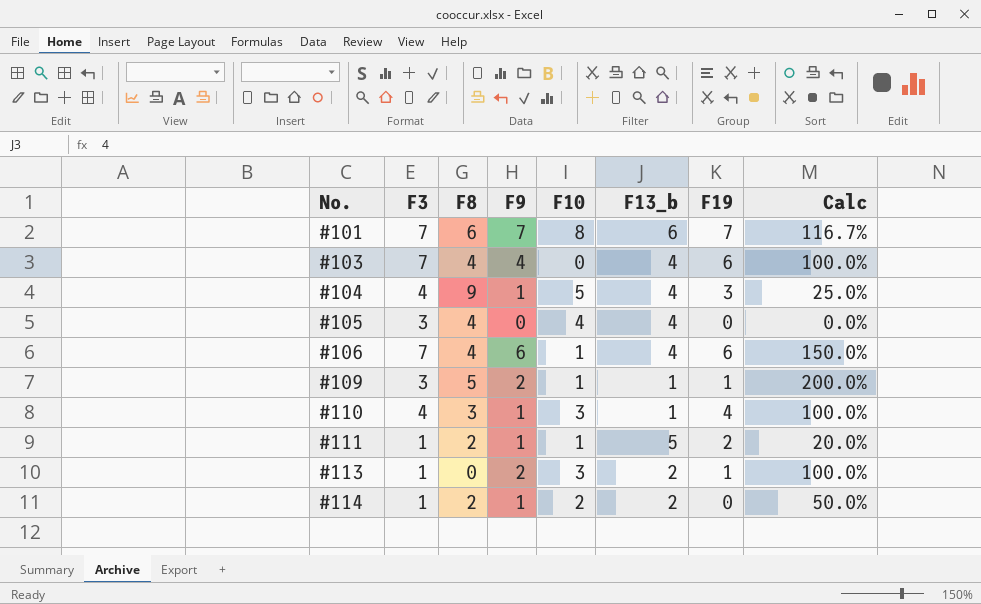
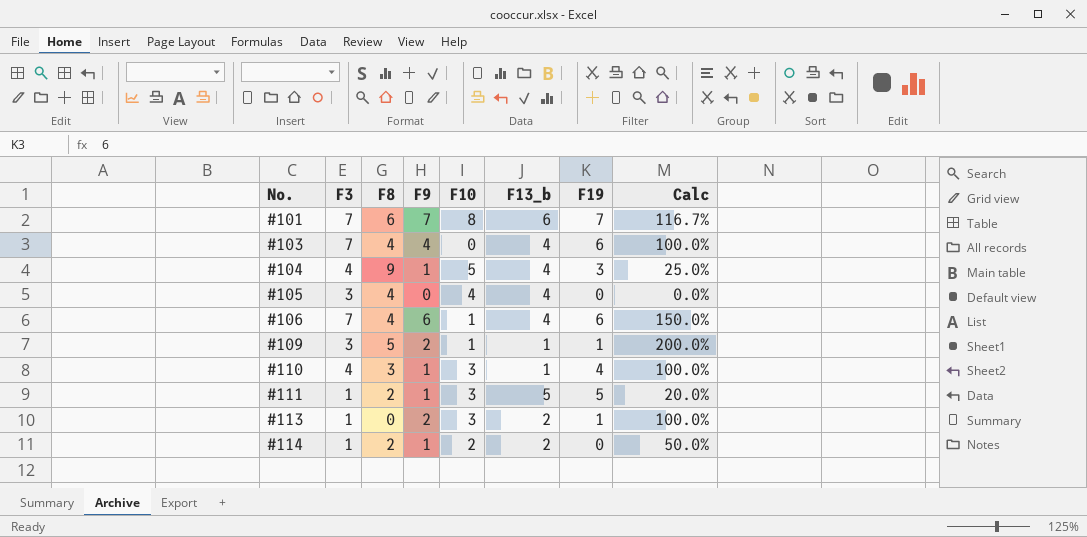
#111 | F10: 1 -> 3
#111 | F19: 2 -> 5

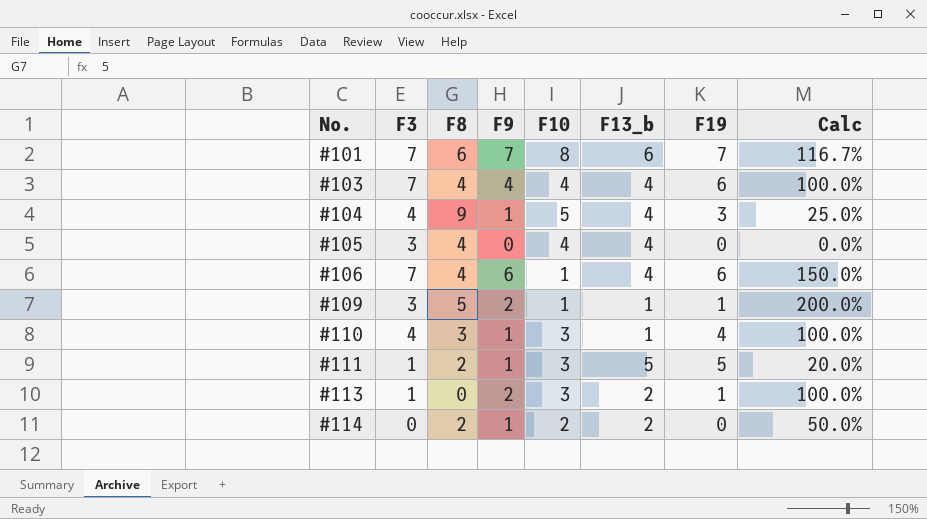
#103 | F10: 0 -> 4
#114 | F3: 1 -> 0

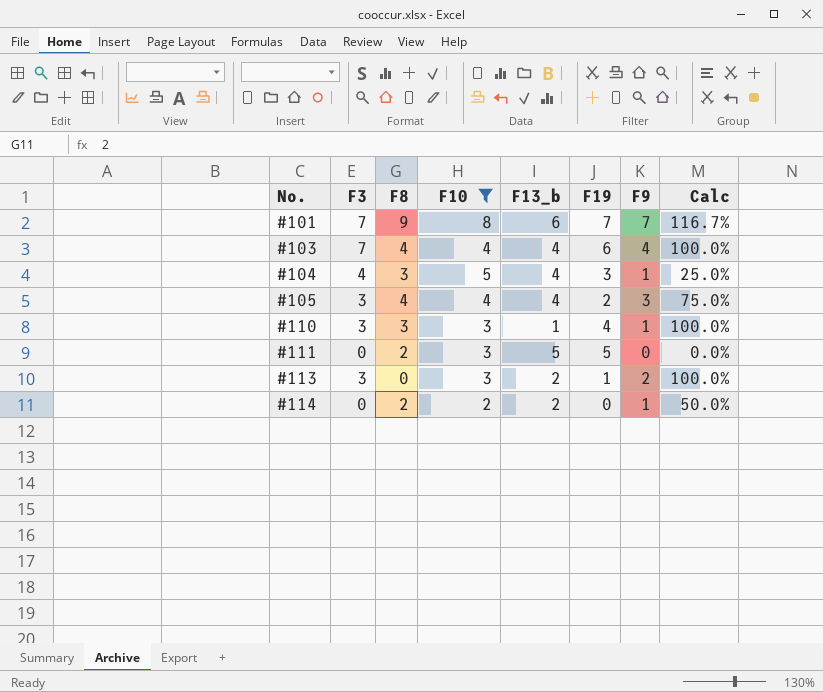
filter: none -> F10 != 1
column F9 | position: 4 -> 7
#101 | F8: 6 -> 9
#104 | F8: 9 -> 3
#105 | F19: 0 -> 2
#105 | F9: 0 -> 3
#105 | Calc: 0.0% -> 75.0%
#110 | F3: 4 -> 3
#111 | F3: 1 -> 0
#111 | F9: 1 -> 0
#111 | Calc: 20.0% -> 0.0%
#113 | F3: 1 -> 3

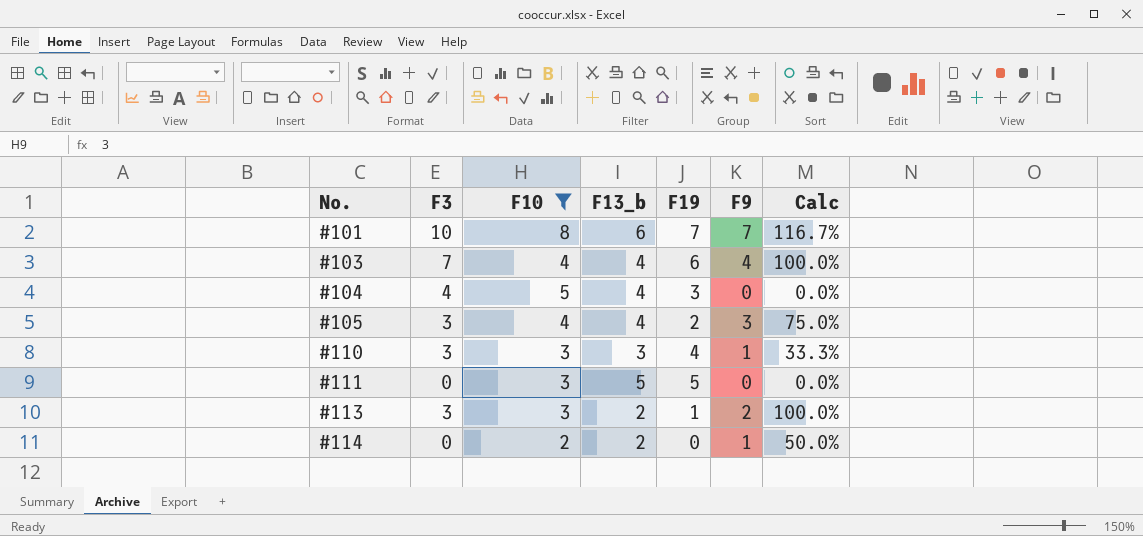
column F8 | position: 3 -> none
#101 | F3: 7 -> 10
#104 | F9: 1 -> 0
#104 | Calc: 25.0% -> 0.0%
#110 | F13_b: 1 -> 3
#110 | Calc: 100.0% -> 33.3%

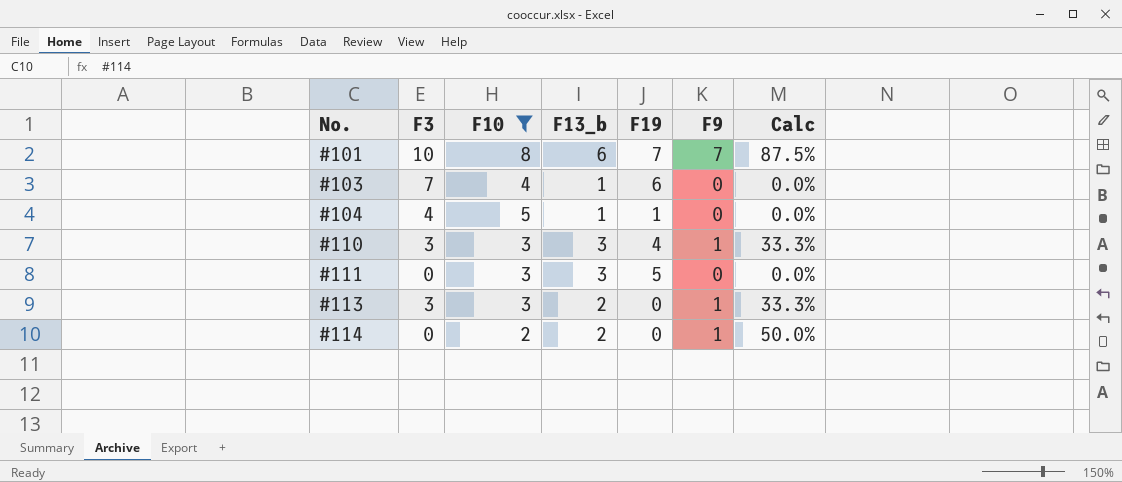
column Calc | formula: [F9] / [F13_b] -> [F9] / [F10]
row #105: 3 | 4 | 4 | 2 | 3 | 75.0% -> none
#103 | F13_b: 4 -> 1
#103 | F9: 4 -> 0
#104 | F13_b: 4 -> 1
#104 | F19: 3 -> 1
#111 | F13_b: 5 -> 3
#113 | F19: 1 -> 0
#113 | F9: 2 -> 1

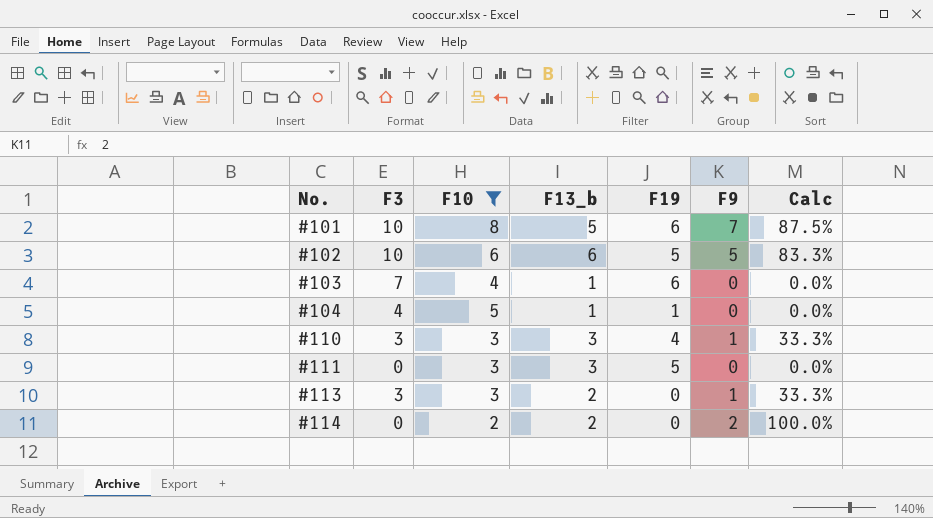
#101 | F13_b: 6 -> 5
#101 | F19: 7 -> 6
row #102: none -> 10 | 6 | 6 | 5 | 5 | 83.3%
#114 | F9: 1 -> 2
#114 | Calc: 50.0% -> 100.0%

